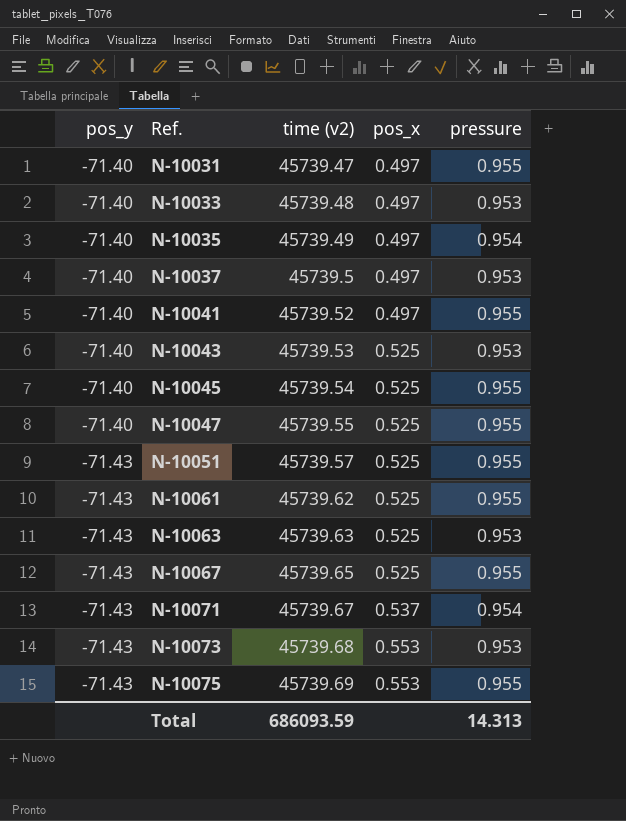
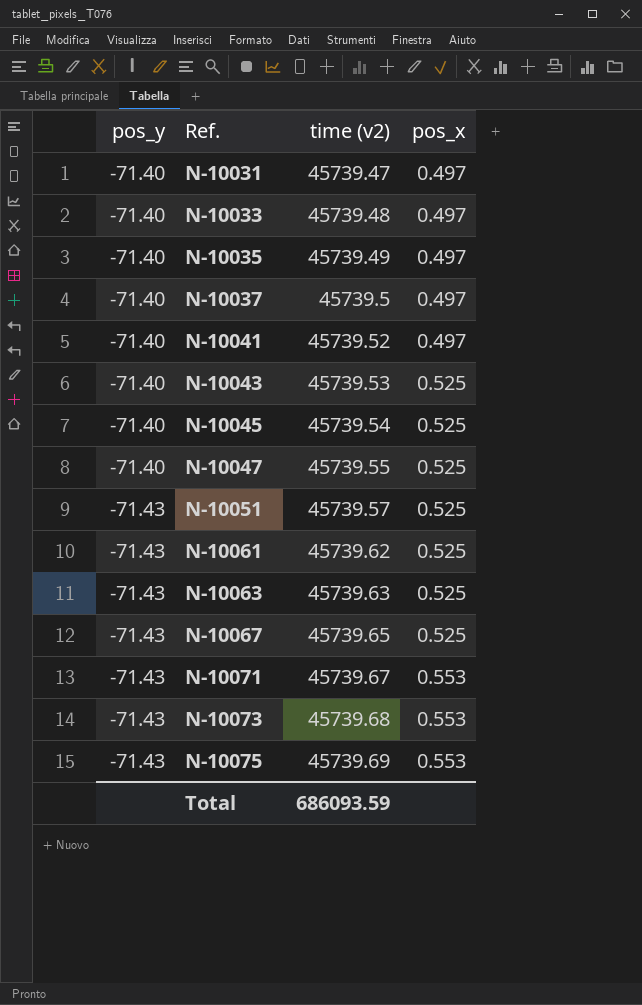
column pressure | position: 5 -> none
N-10071 | pos_x: 0.537 -> 0.553

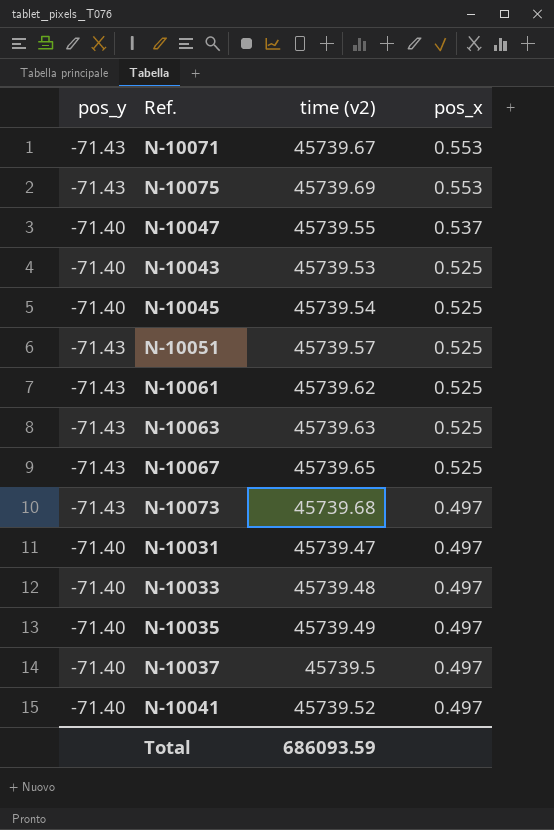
row order: pos_y descending -> pos_x descending
N-10047 | pos_x: 0.525 -> 0.537
N-10073 | pos_x: 0.553 -> 0.497

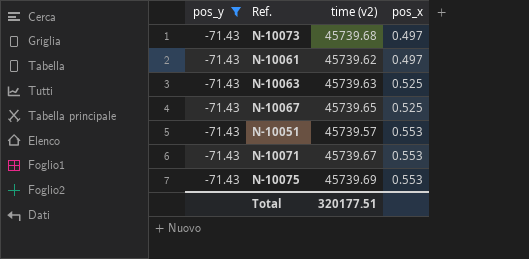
filter: none -> pos_y = -71.43
row order: pos_x descending -> pos_x ascending
N-10061 | pos_x: 0.525 -> 0.497
N-10051 | pos_x: 0.525 -> 0.553
Total | time (v2): 686093.59 -> 320177.51

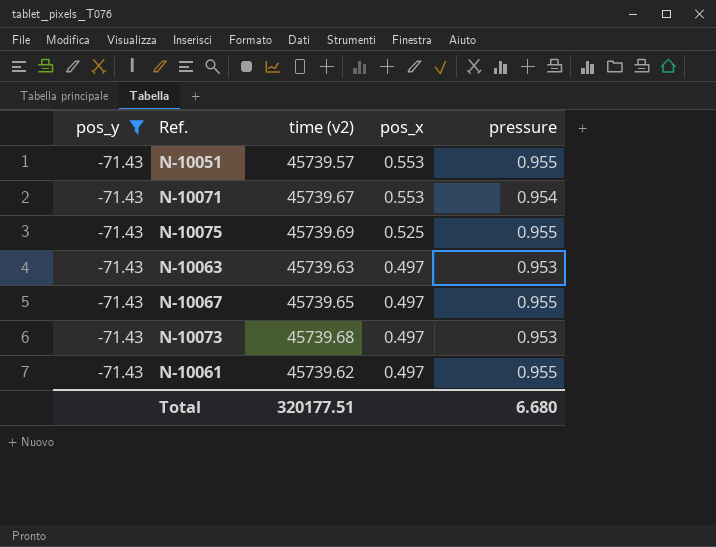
row order: pos_x ascending -> pos_x descending
column pressure | position: none -> 5
N-10075 | pos_x: 0.553 -> 0.525
N-10063 | pos_x: 0.525 -> 0.497
N-10067 | pos_x: 0.525 -> 0.497

